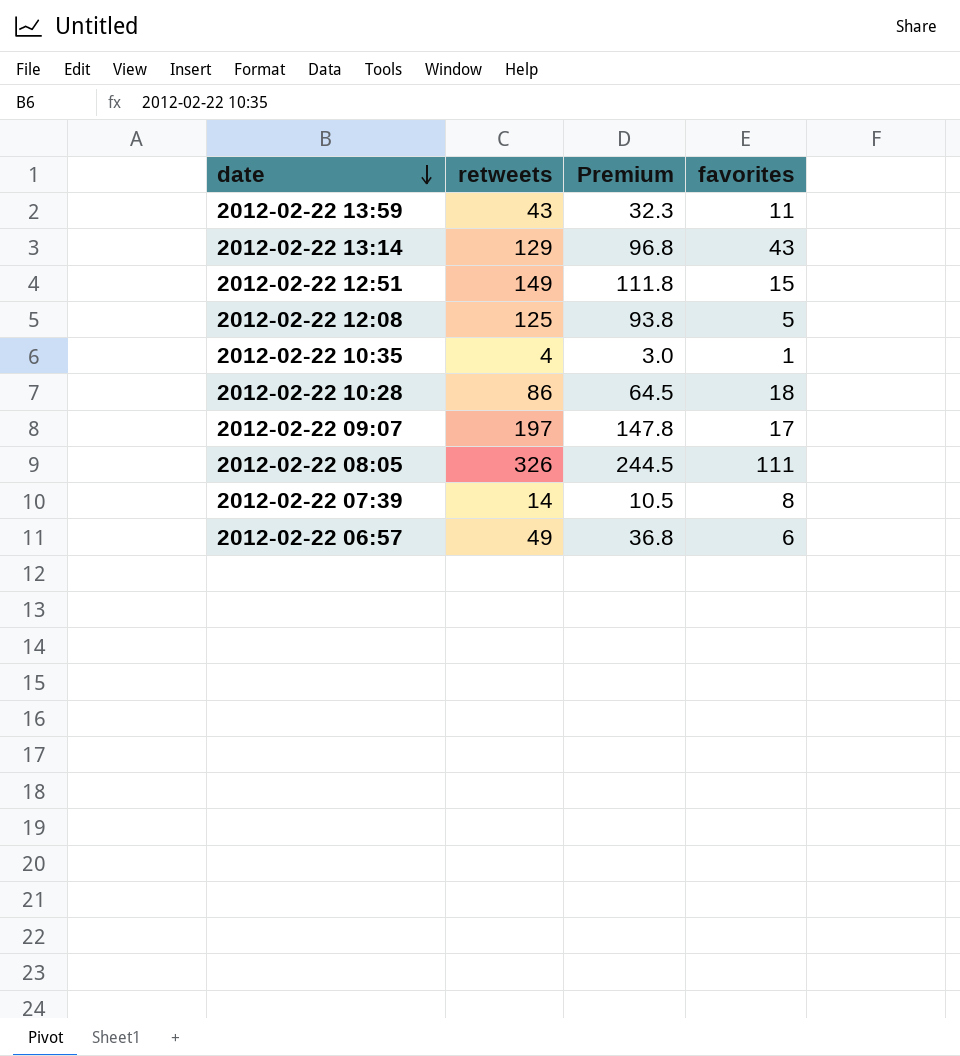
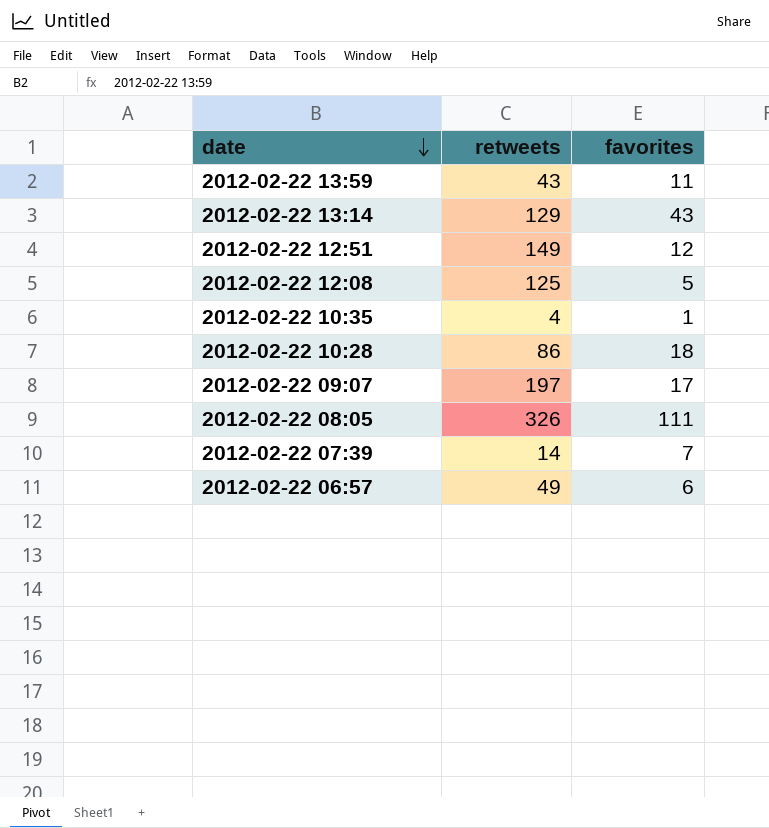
column Premium | formula: [retweets] * 0.75 -> none
2012-02-22 12:51 | favorites: 15 -> 12
2012-02-22 07:39 | favorites: 8 -> 7

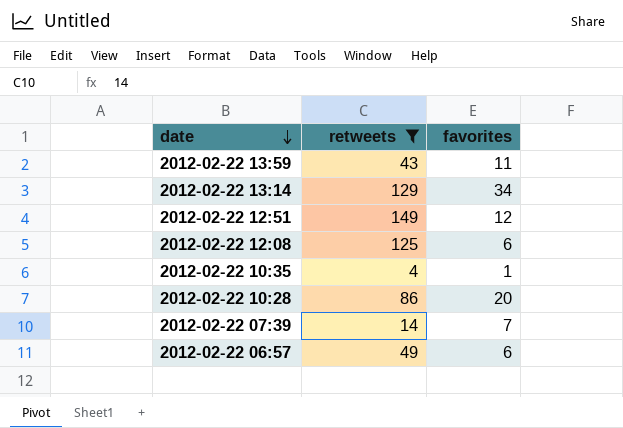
filter: none -> retweets <= 149
2012-02-22 13:14 | favorites: 43 -> 34
2012-02-22 12:08 | favorites: 5 -> 6
2012-02-22 10:28 | favorites: 18 -> 20

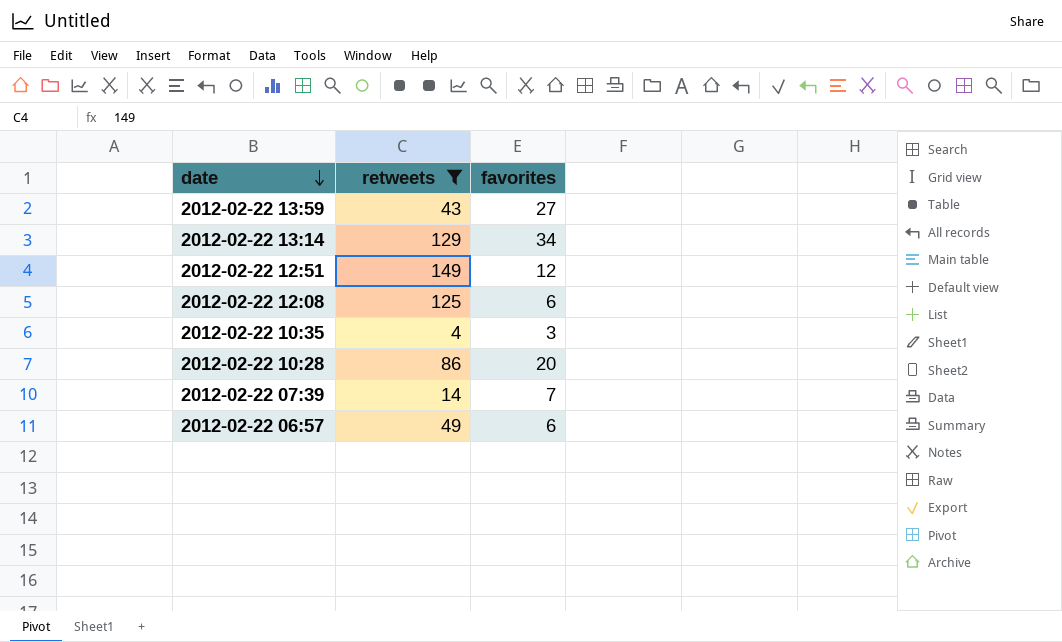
2012-02-22 13:59 | favorites: 11 -> 27
2012-02-22 10:35 | favorites: 1 -> 3

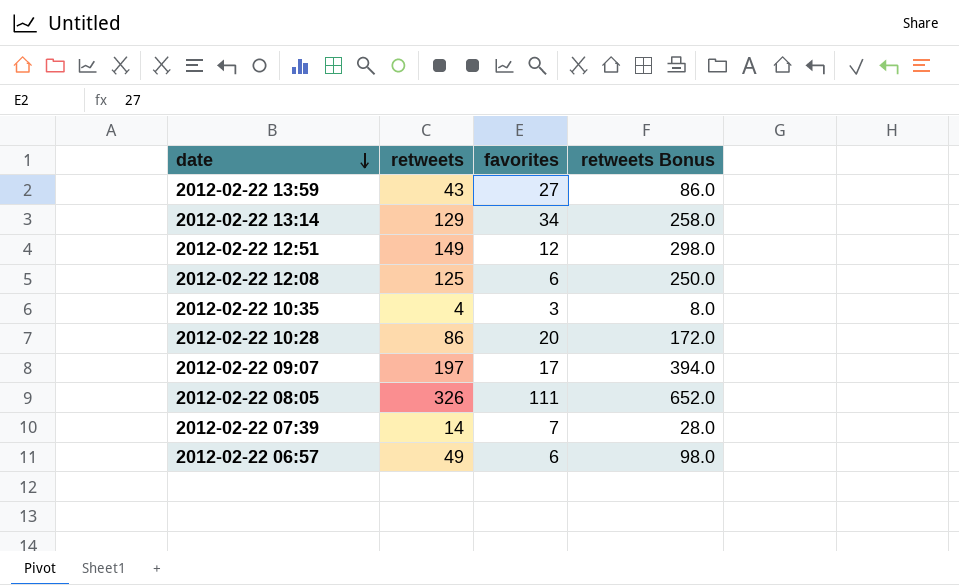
filter: retweets <= 149 -> none
column retweets Bonus | formula: none -> [retweets] * 2

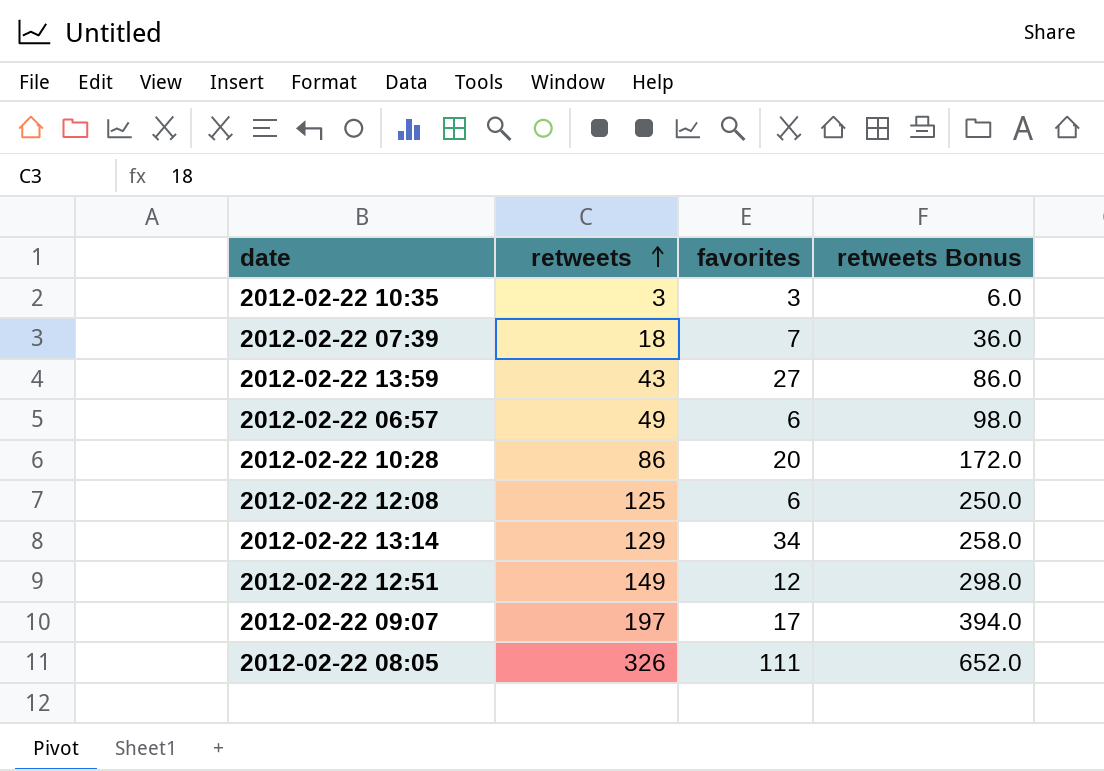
row order: date descending -> retweets ascending
2012-02-22 10:35 | retweets: 4 -> 3
2012-02-22 10:35 | retweets Bonus: 8.0 -> 6.0
2012-02-22 07:39 | retweets: 14 -> 18
2012-02-22 07:39 | retweets Bonus: 28.0 -> 36.0

